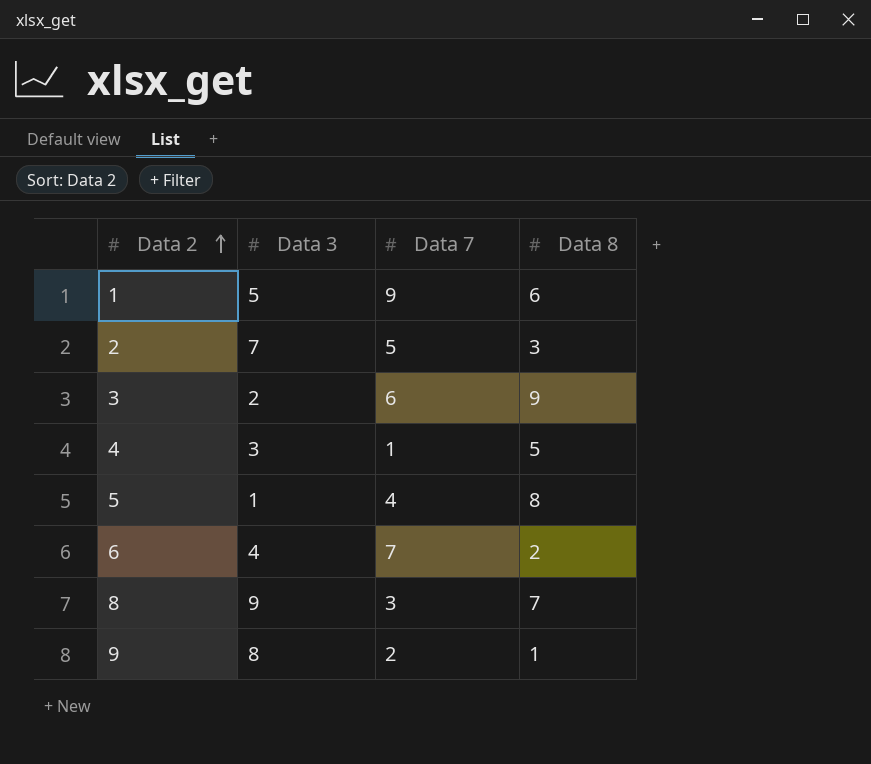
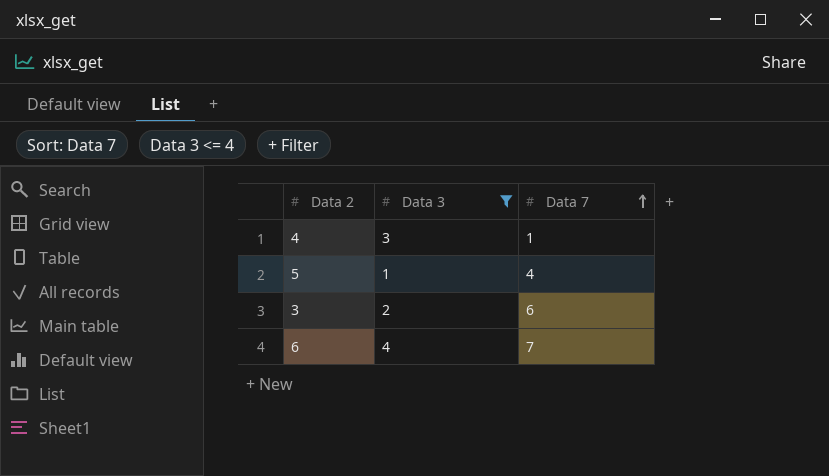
filter: none -> Data 3 <= 4
row order: Data 2 ascending -> Data 7 ascending
column Data 8 | position: 4 -> none

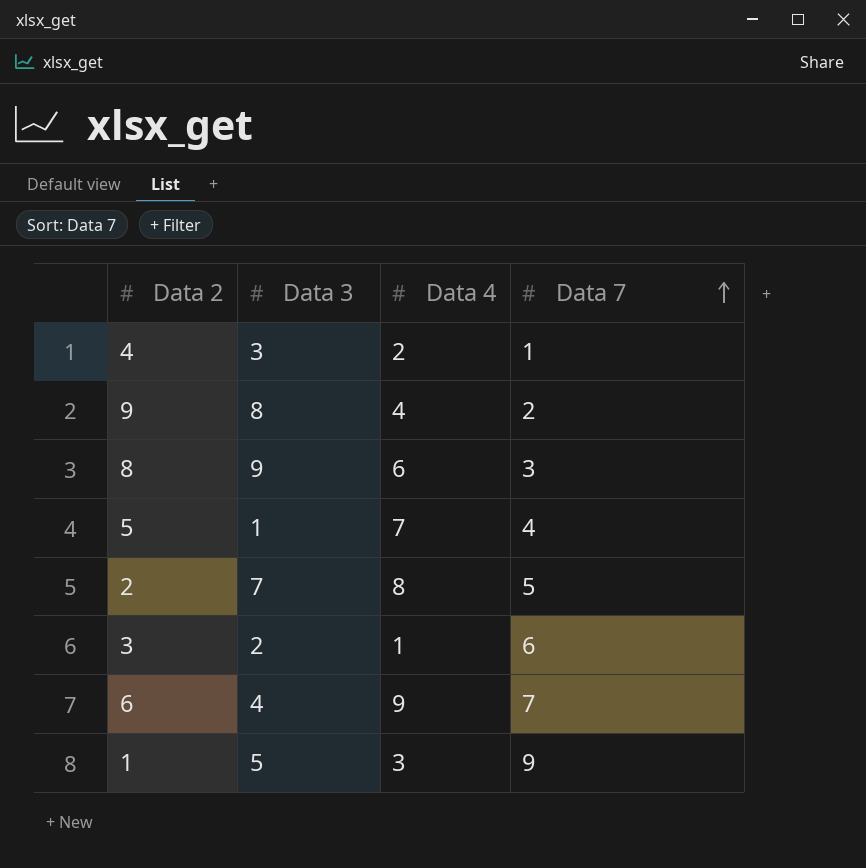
filter: Data 3 <= 4 -> none
column Data 4 | position: none -> 3

